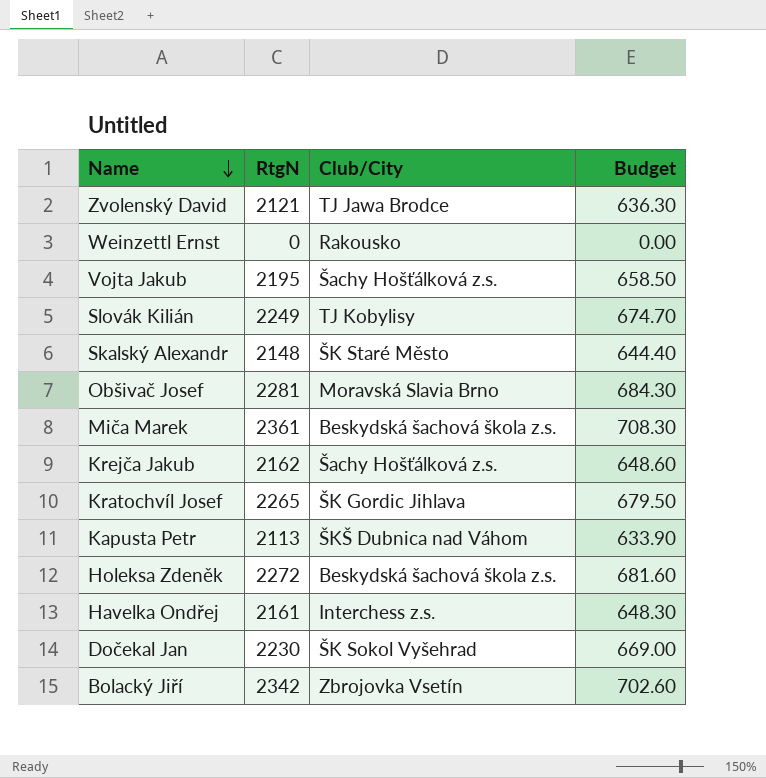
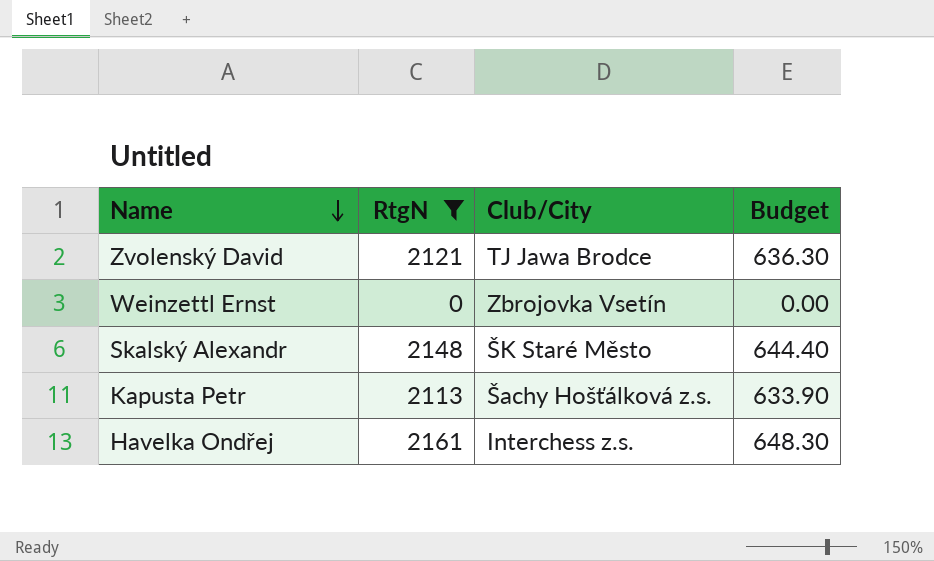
filter: none -> RtgN <= 2161
Weinzettl Ernst | Club/City: Rakousko -> Zbrojovka Vsetín
Kapusta Petr | Club/City: ŠKŠ Dubnica nad Váhom -> Šachy Hošťálková z.s.

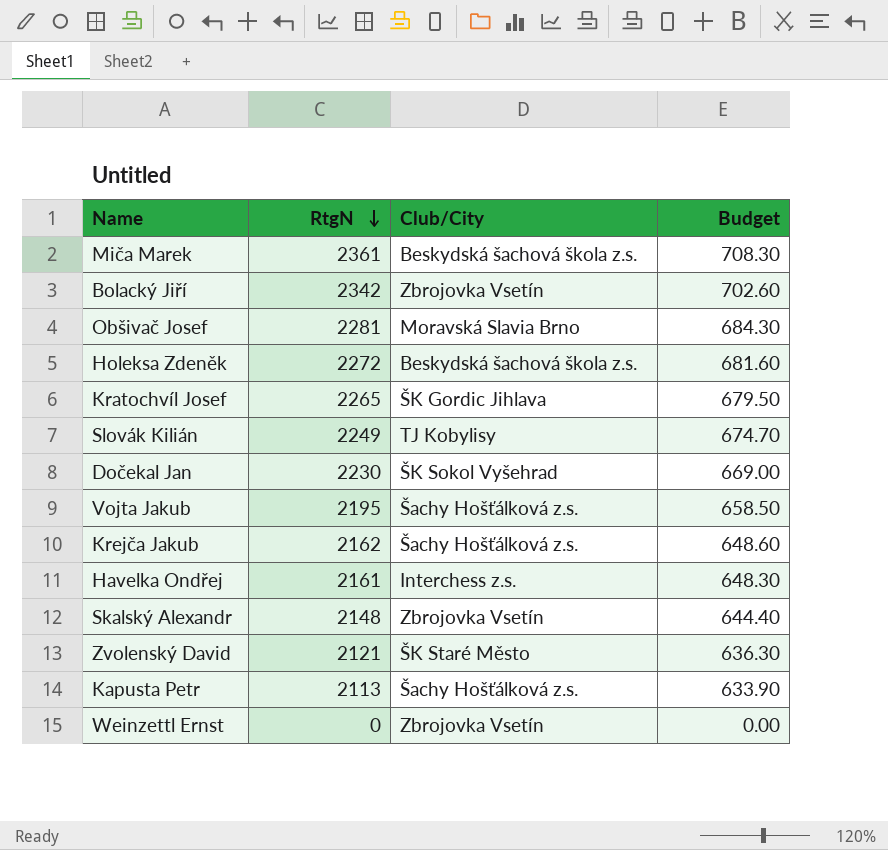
filter: RtgN <= 2161 -> none
row order: Name descending -> RtgN descending
Skalský Alexandr | Club/City: ŠK Staré Město -> Zbrojovka Vsetín
Zvolenský David | Club/City: TJ Jawa Brodce -> ŠK Staré Město

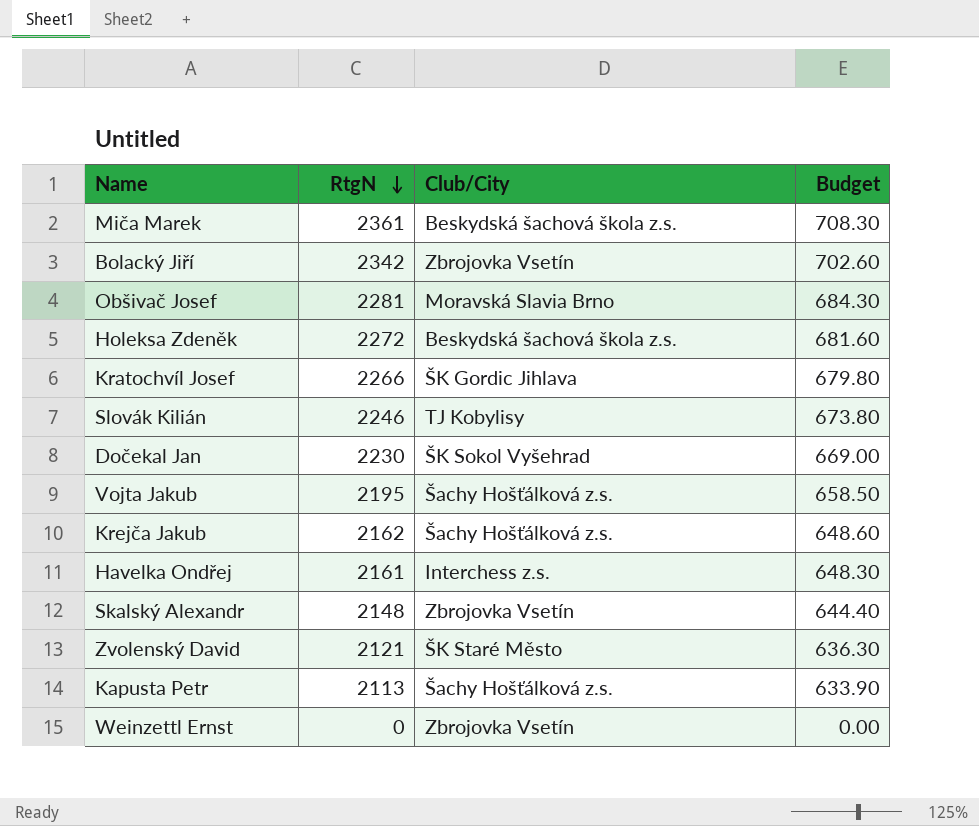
Kratochvíl Josef | RtgN: 2265 -> 2266
Kratochvíl Josef | Budget: 679.50 -> 679.80
Slovák Kilián | RtgN: 2249 -> 2246
Slovák Kilián | Budget: 674.70 -> 673.80

